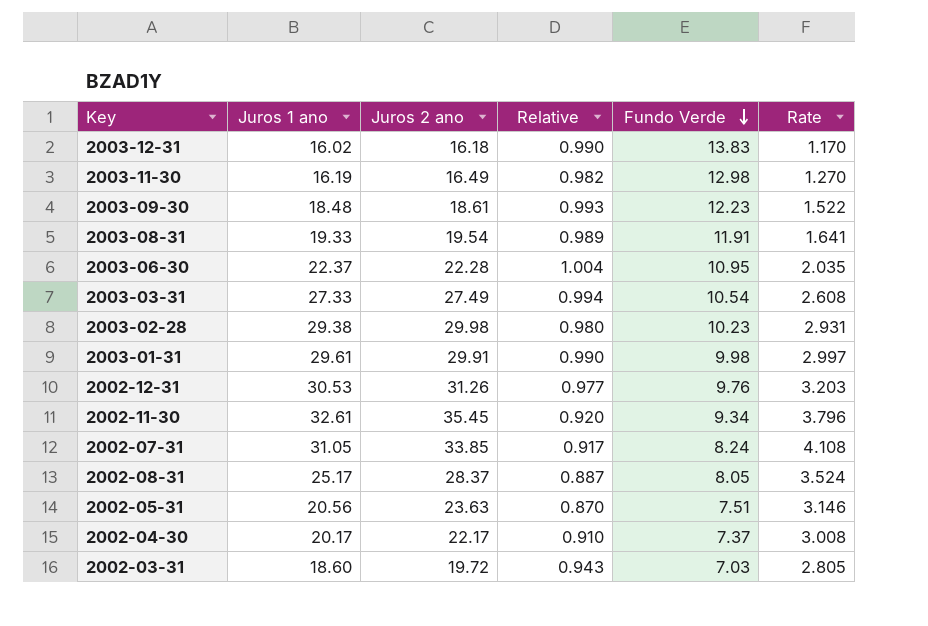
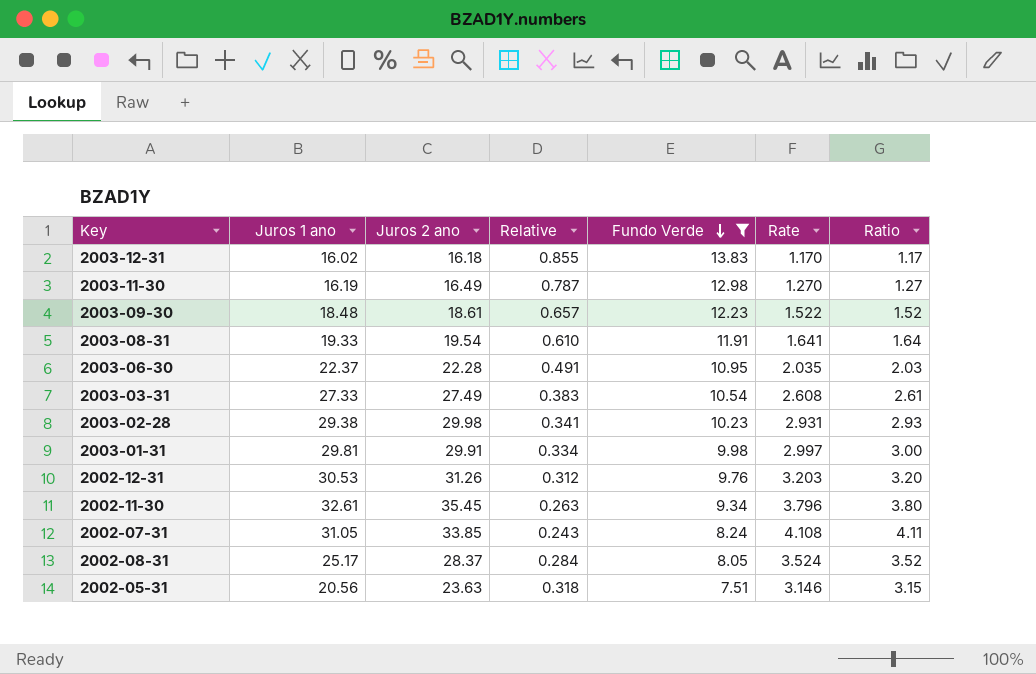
filter: none -> Fundo Verde >= 7.51
column Relative | formula: [Juros 1 ano] / [Juros 2 ano] -> [Fundo Verde] / [Juros 2 ano]
column Ratio | formula: none -> [Juros 2 ano] / [Fundo Verde]
2003-01-31 | Juros 1 ano: 29.61 -> 29.81

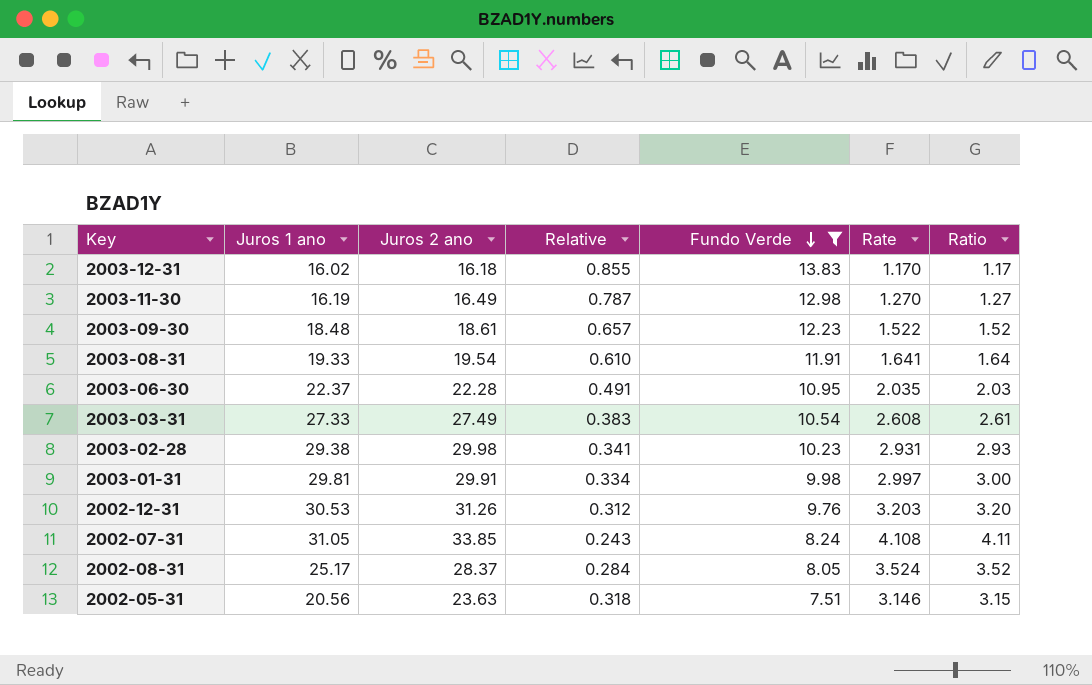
row 2002-11-30: 32.61 | 35.45 | 0.263 | 9.34 | 3.796 | 3.80 -> none

